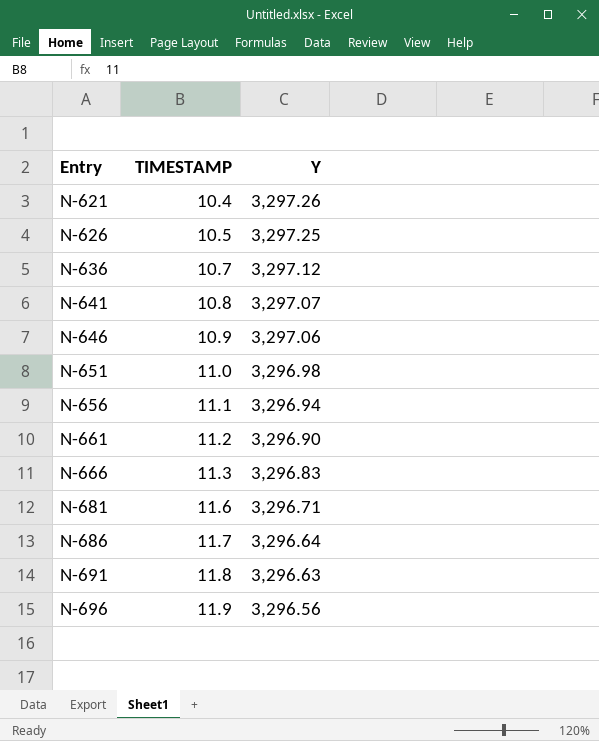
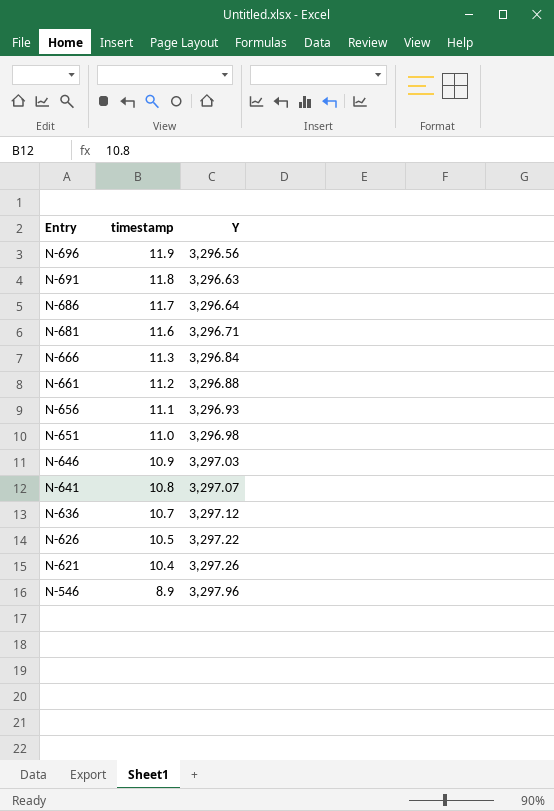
row order: Entry ascending -> Entry descending
column name: TIMESTAMP -> timestamp
N-666 | Y: 3,296.83 -> 3,296.84
N-661 | Y: 3,296.90 -> 3,296.88
N-656 | Y: 3,296.94 -> 3,296.93
N-646 | Y: 3,297.06 -> 3,297.03
N-626 | Y: 3,297.25 -> 3,297.22
row N-546: none -> 8.9 | 3,297.96

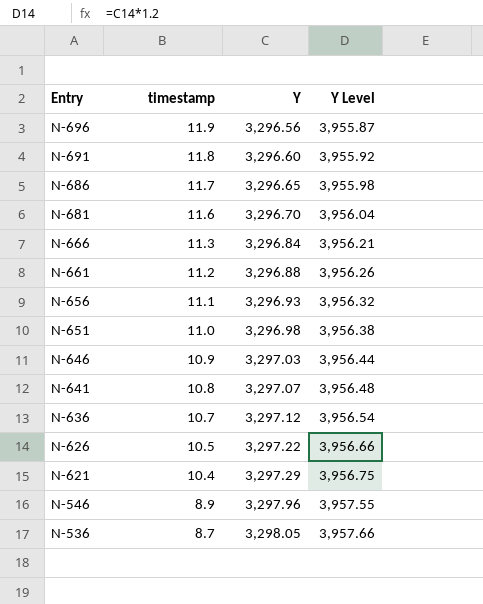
column Y Level | formula: none -> [Y] * 1.2
N-691 | Y: 3,296.63 -> 3,296.60
N-686 | Y: 3,296.64 -> 3,296.65
N-681 | Y: 3,296.71 -> 3,296.70
N-621 | Y: 3,297.26 -> 3,297.29
row N-536: none -> 8.7 | 3,298.05 | 3,957.66

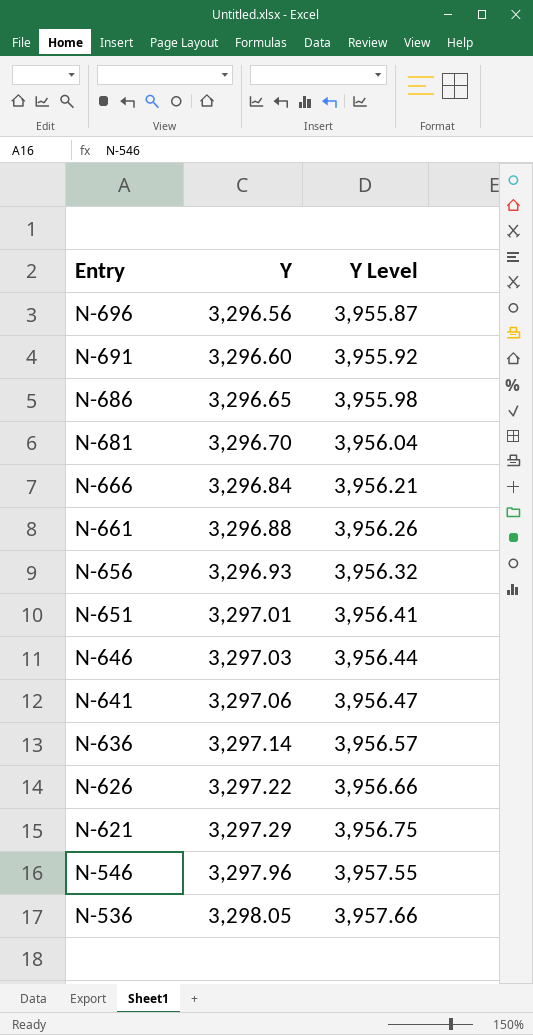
column timestamp | position: 2 -> none
N-651 | Y: 3,296.98 -> 3,297.01
N-651 | Y Level: 3,956.38 -> 3,956.41
N-641 | Y: 3,297.07 -> 3,297.06
N-641 | Y Level: 3,956.48 -> 3,956.47
N-636 | Y: 3,297.12 -> 3,297.14
N-636 | Y Level: 3,956.54 -> 3,956.57

